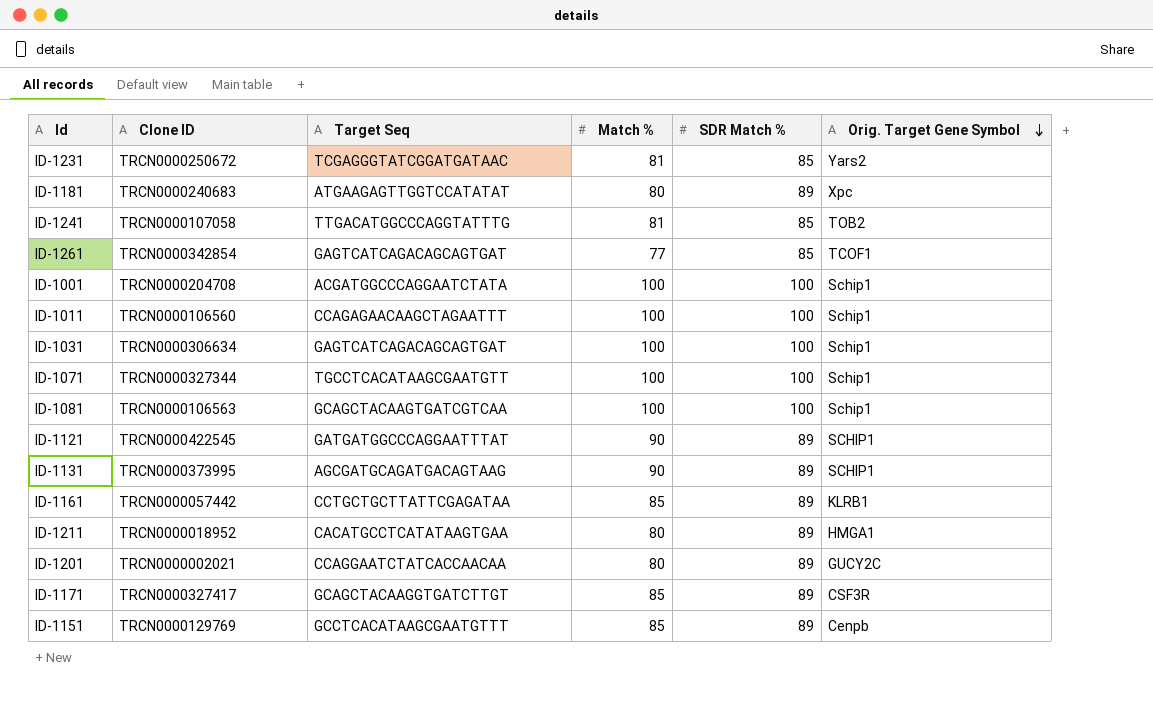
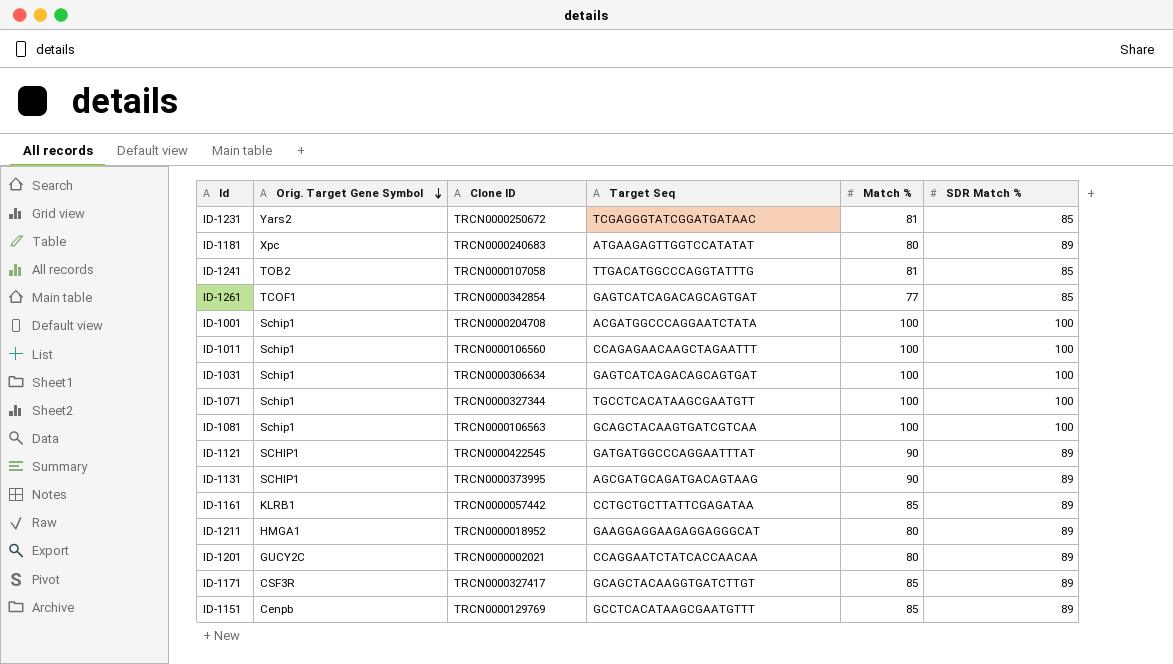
column Orig. Target Gene Symbol | position: 6 -> 2
ID-1211 | Target Seq: CACATGCCTCATATAAGTGAA -> GAAGGAGGAAGAGGAGGGCAT

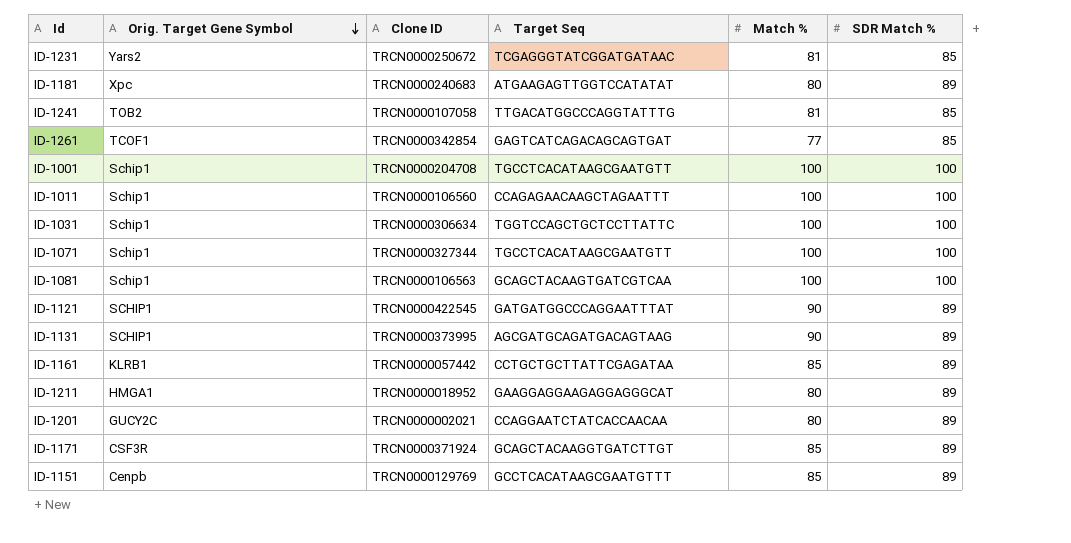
ID-1001 | Target Seq: ACGATGGCCCAGGAATCTATA -> TGCCTCACATAAGCGAATGTT
ID-1031 | Target Seq: GAGTCATCAGACAGCAGTGAT -> TGGTCCAGCTGCTCCTTATTC
ID-1171 | Clone ID: TRCN0000327417 -> TRCN0000371924

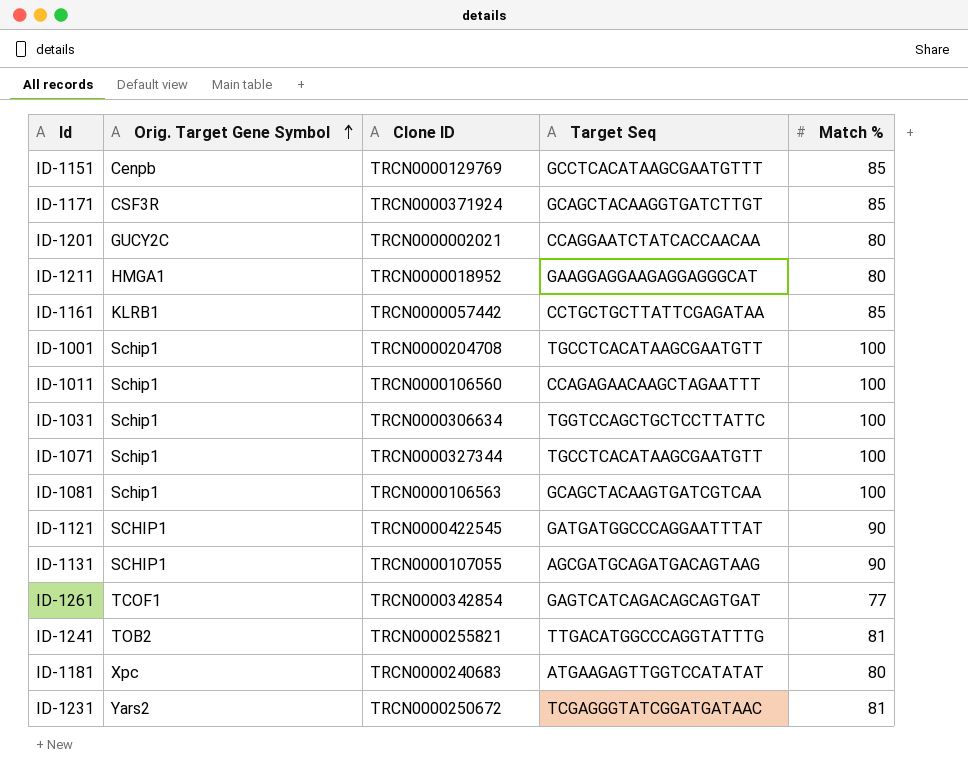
row order: Orig. Target Gene Symbol descending -> Orig. Target Gene Symbol ascending
column SDR Match % | position: 6 -> none
ID-1131 | Clone ID: TRCN0000373995 -> TRCN0000107055
ID-1241 | Clone ID: TRCN0000107058 -> TRCN0000255821

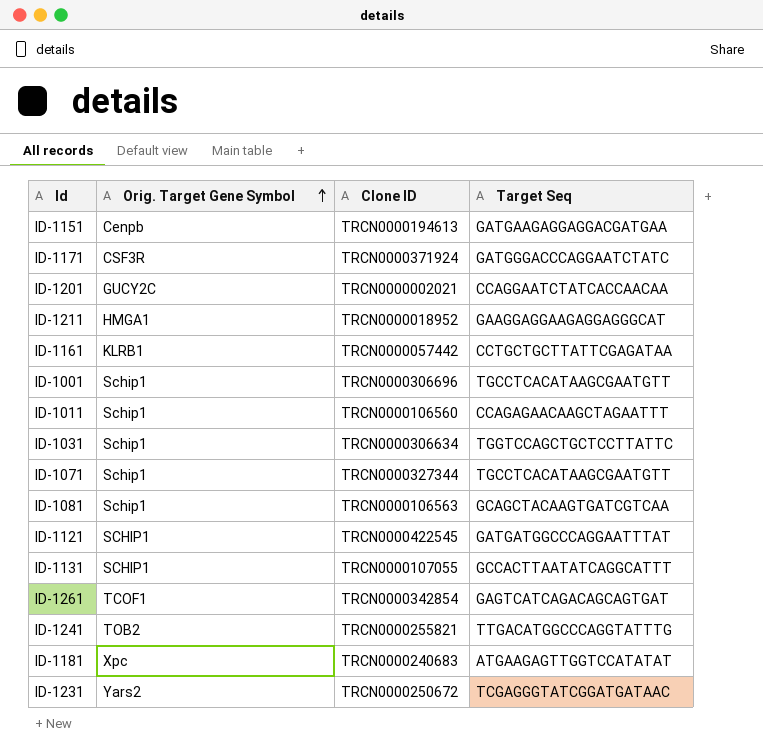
column Match % | position: 5 -> none
ID-1151 | Clone ID: TRCN0000129769 -> TRCN0000194613
ID-1151 | Target Seq: GCCTCACATAAGCGAATGTTT -> GATGAAGAGGAGGACGATGAA
ID-1171 | Target Seq: GCAGCTACAAGGTGATCTTGT -> GATGGGACCCAGGAATCTATC
ID-1001 | Clone ID: TRCN0000204708 -> TRCN0000306696
ID-1131 | Target Seq: AGCGATGCAGATGACAGTAAG -> GCCACTTAATATCAGGCATTT

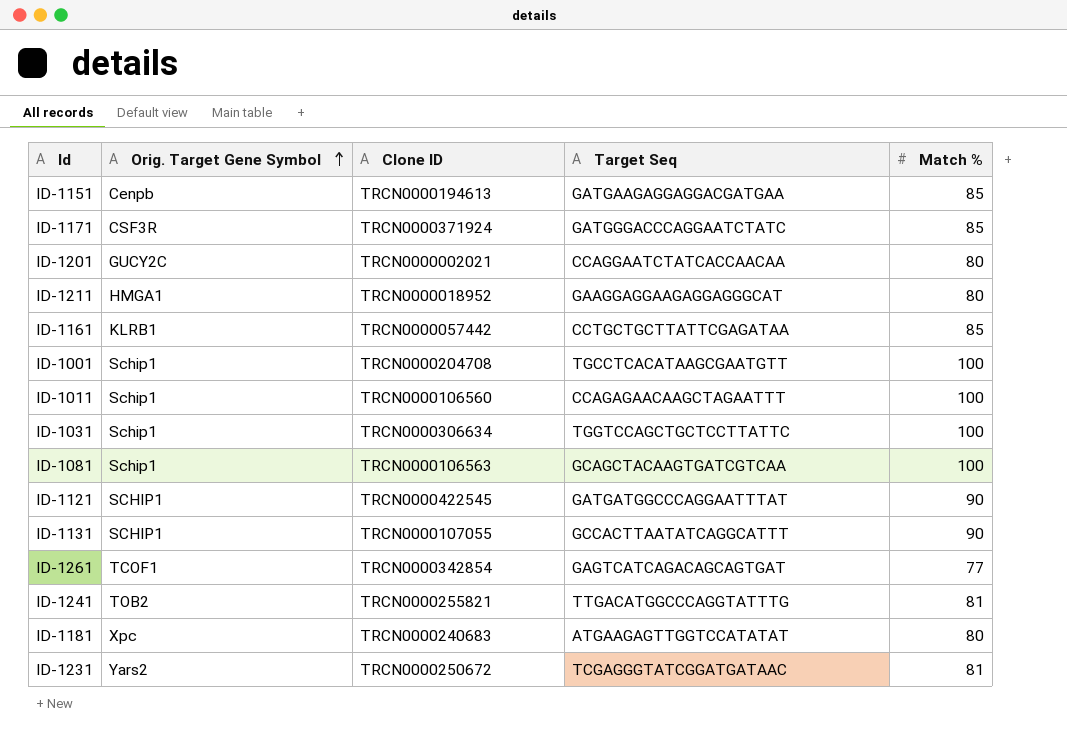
column Match % | position: none -> 5
row ID-1071: Schip1 | TRCN0000327344 | TGCCTCACATAAGCGAATGTT -> none
ID-1001 | Clone ID: TRCN0000306696 -> TRCN0000204708

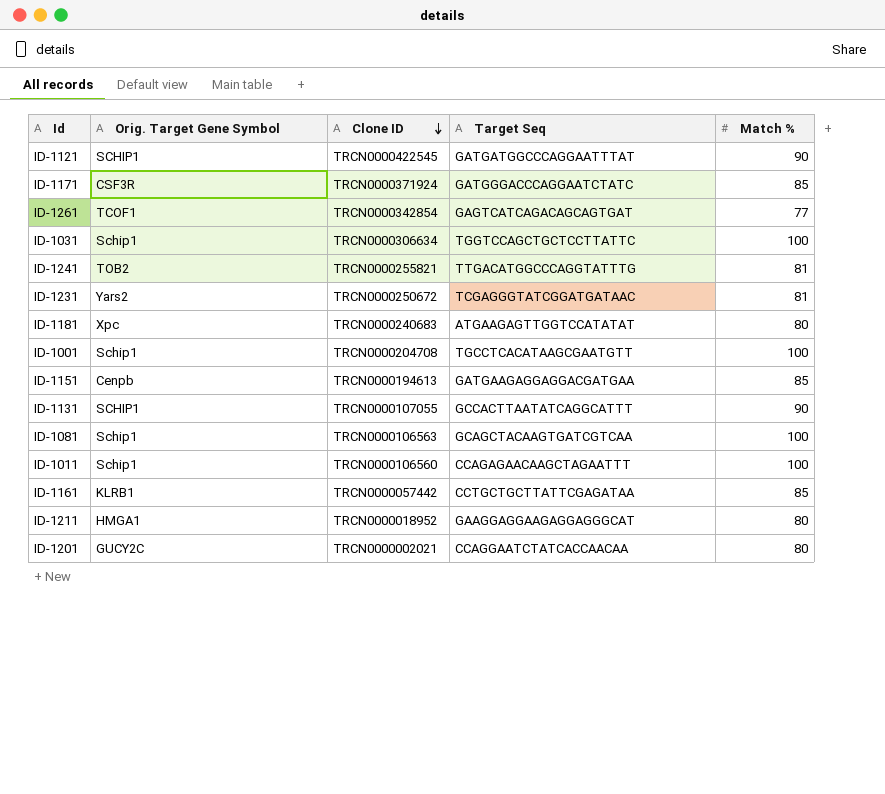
row order: Orig. Target Gene Symbol ascending -> Clone ID descending

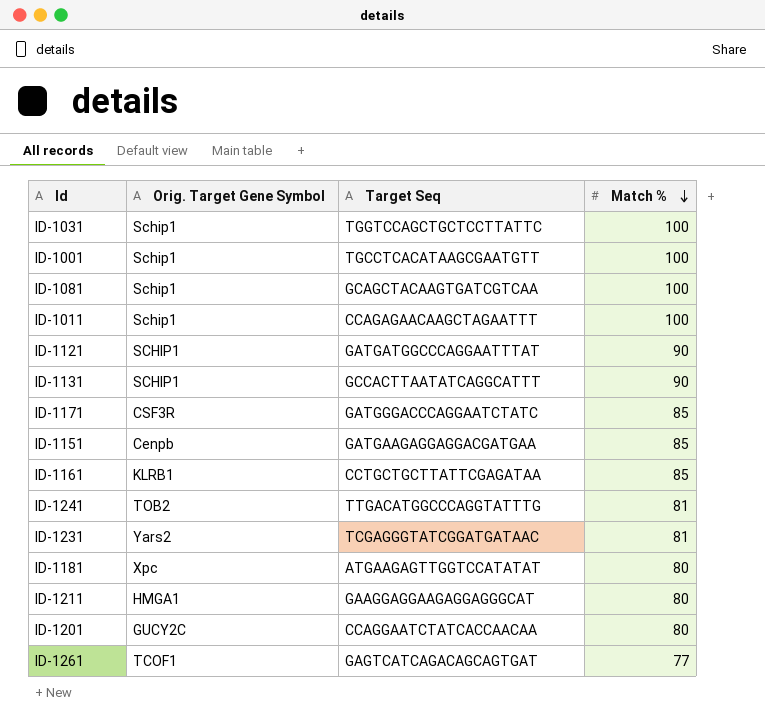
row order: Clone ID descending -> Match % descending
column Clone ID | position: 3 -> none

